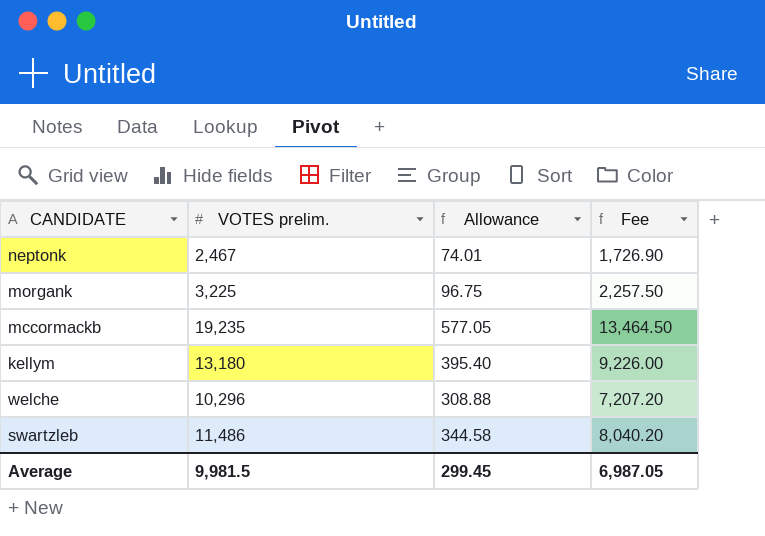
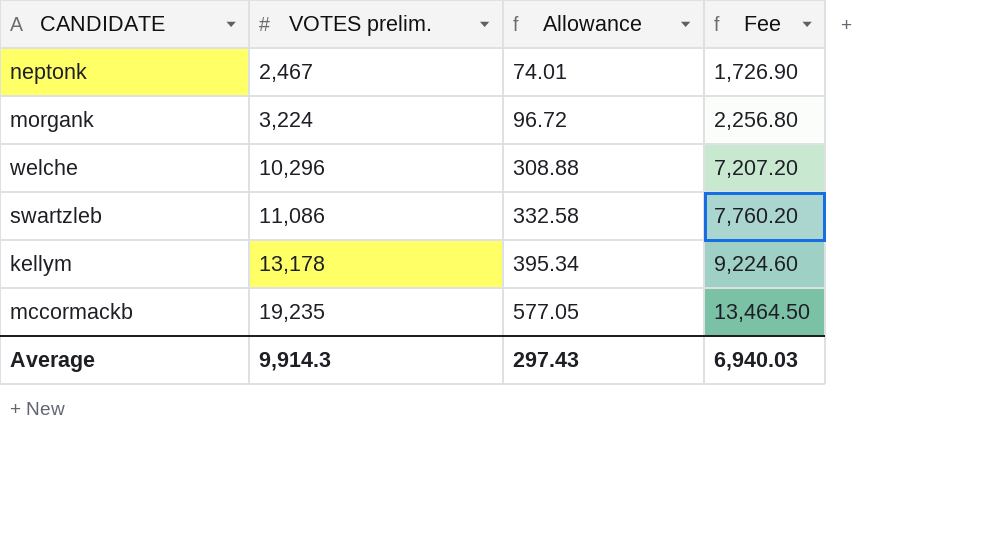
row order: none -> VOTES prelim. ascending
morgank | VOTES prelim.: 3,225 -> 3,224
morgank | Allowance: 96.75 -> 96.72
morgank | Fee: 2,257.50 -> 2,256.80
swartzleb | VOTES prelim.: 11,486 -> 11,086
swartzleb | Allowance: 344.58 -> 332.58
swartzleb | Fee: 8,040.20 -> 7,760.20
kellym | VOTES prelim.: 13,180 -> 13,178
kellym | Allowance: 395.40 -> 395.34
kellym | Fee: 9,226.00 -> 9,224.60
Average | VOTES prelim.: 9,981.5 -> 9,914.3
Average | Allowance: 299.45 -> 297.43
Average | Fee: 6,987.05 -> 6,940.03

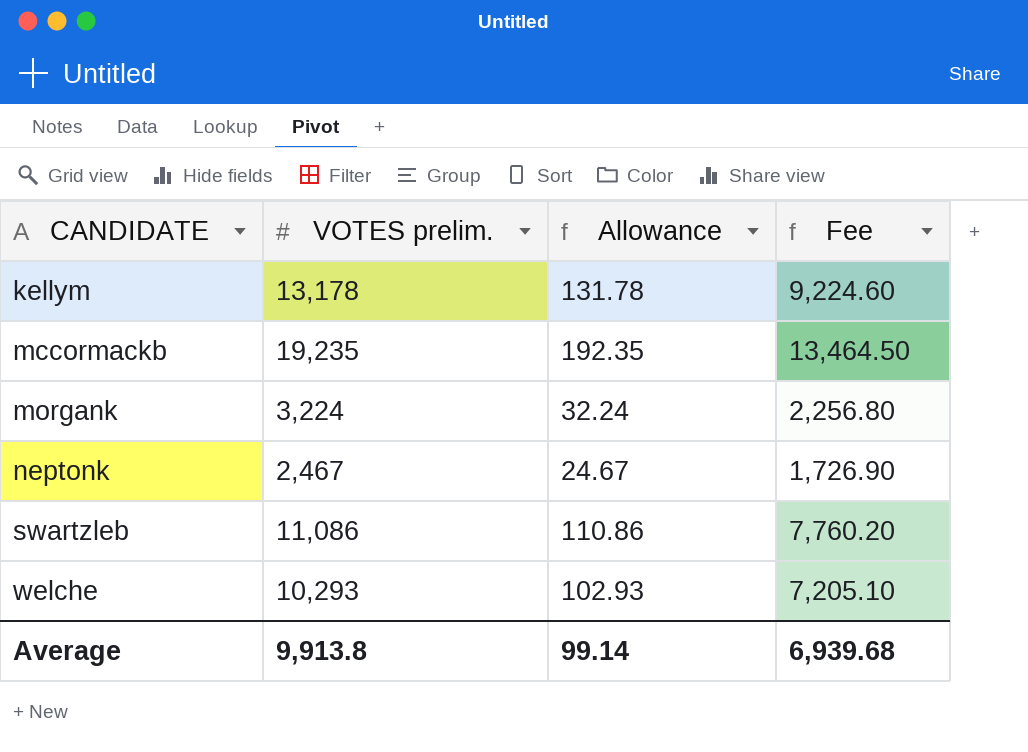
row order: VOTES prelim. ascending -> CANDIDATE ascending
column Allowance | formula: [VOTES prelim.] * 0.03 -> [VOTES prelim.] * 0.01
welche | VOTES prelim.: 10,296 -> 10,293
welche | Fee: 7,207.20 -> 7,205.10
Average | VOTES prelim.: 9,914.3 -> 9,913.8
Average | Allowance: 297.43 -> 99.14
Average | Fee: 6,940.03 -> 6,939.68

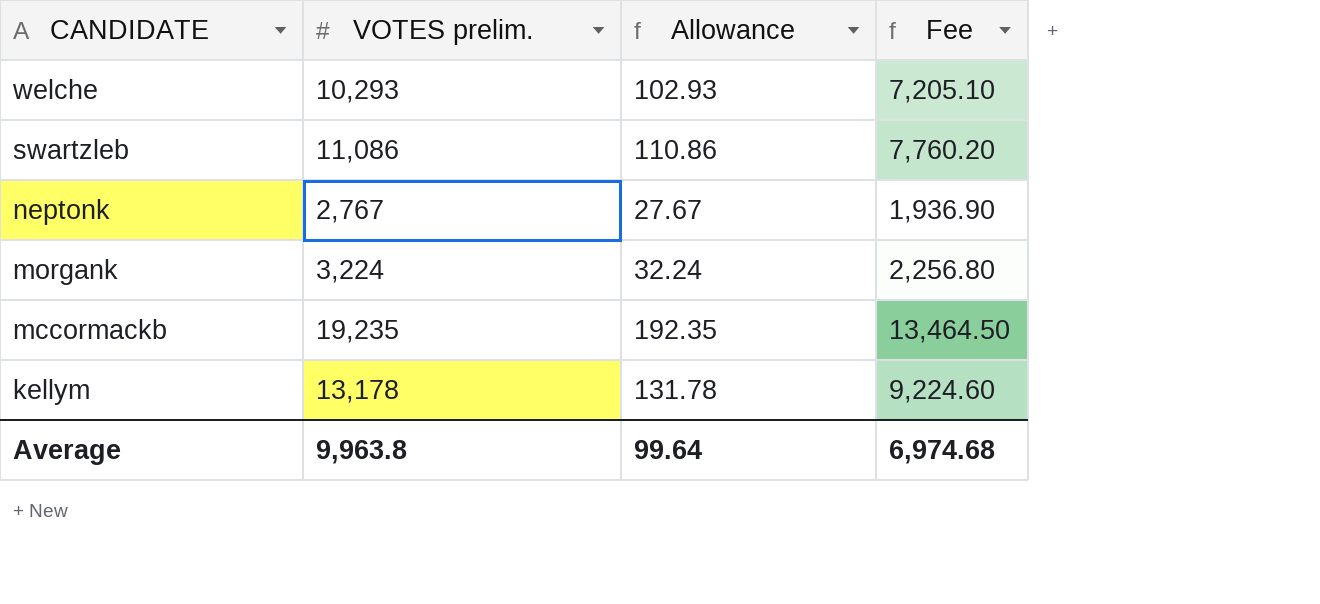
row order: CANDIDATE ascending -> CANDIDATE descending
neptonk | VOTES prelim.: 2,467 -> 2,767
neptonk | Allowance: 24.67 -> 27.67
neptonk | Fee: 1,726.90 -> 1,936.90
Average | VOTES prelim.: 9,913.8 -> 9,963.8
Average | Allowance: 99.14 -> 99.64
Average | Fee: 6,939.68 -> 6,974.68

